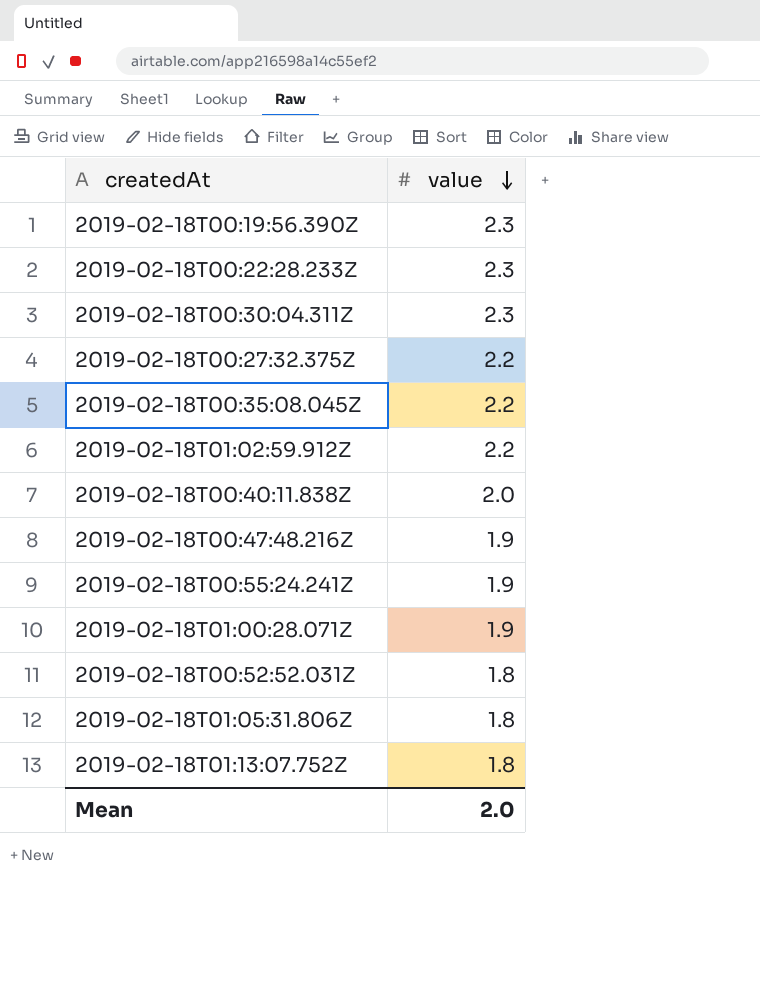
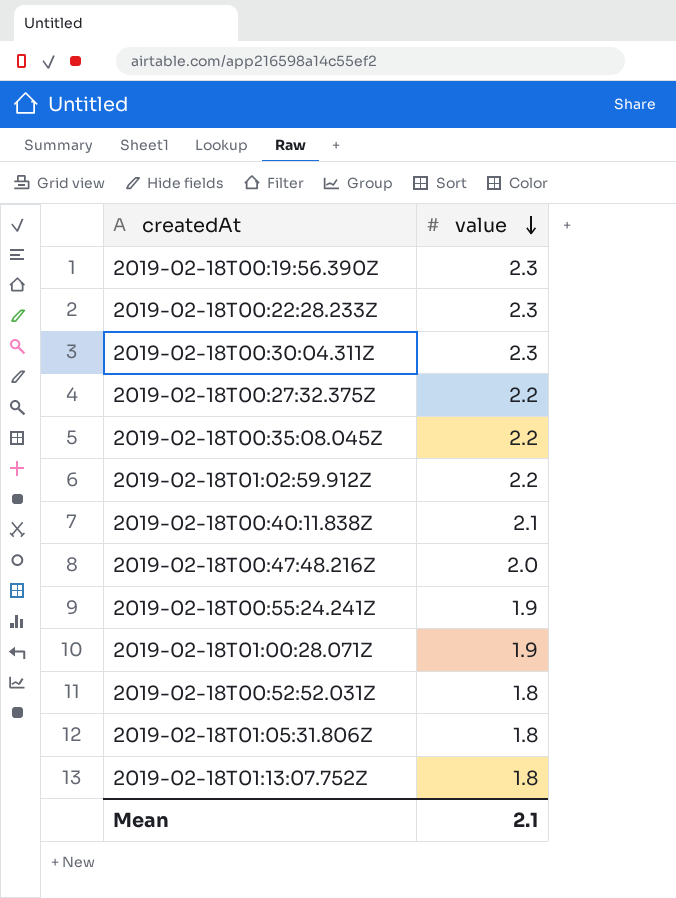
2019-02-18T00:40:11.838Z | value: 2.0 -> 2.1
2019-02-18T00:47:48.216Z | value: 1.9 -> 2.0
Mean | value: 2.0 -> 2.1

